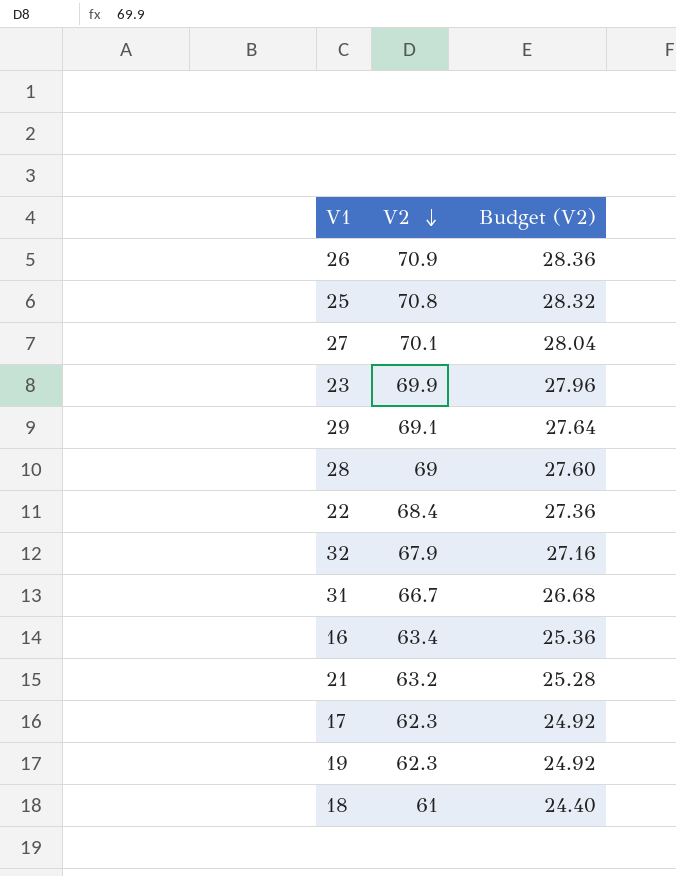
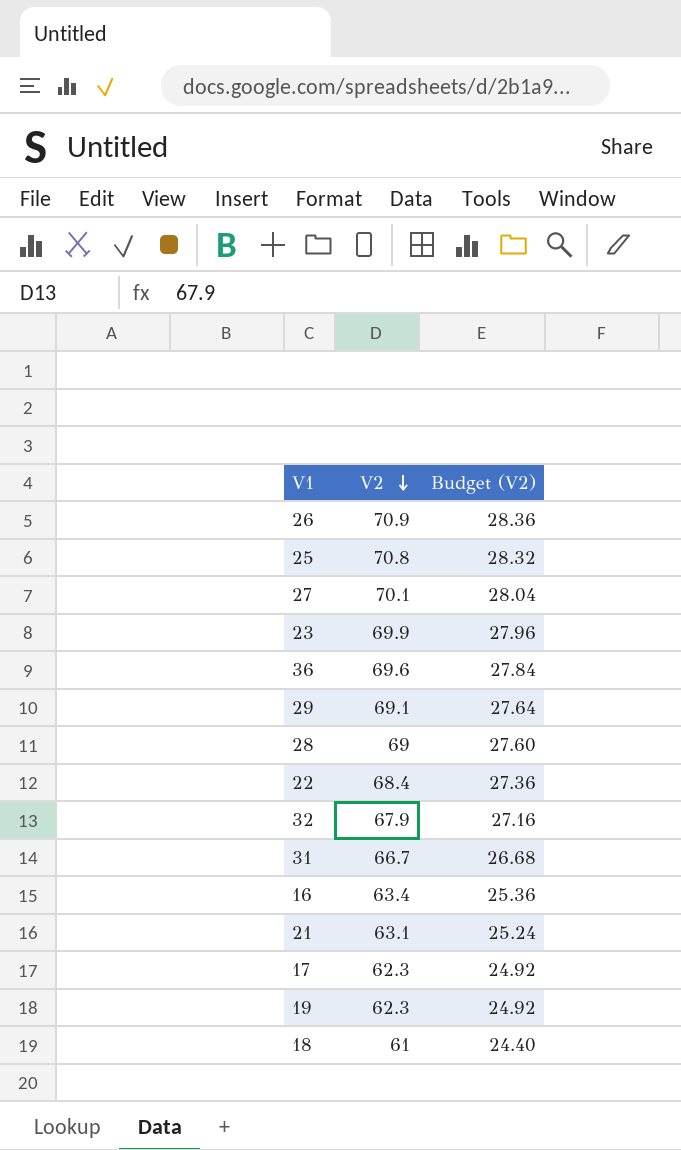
row 36: none -> 69.6 | 27.84
21 | V2: 63.2 -> 63.1
21 | Budget (V2): 25.28 -> 25.24

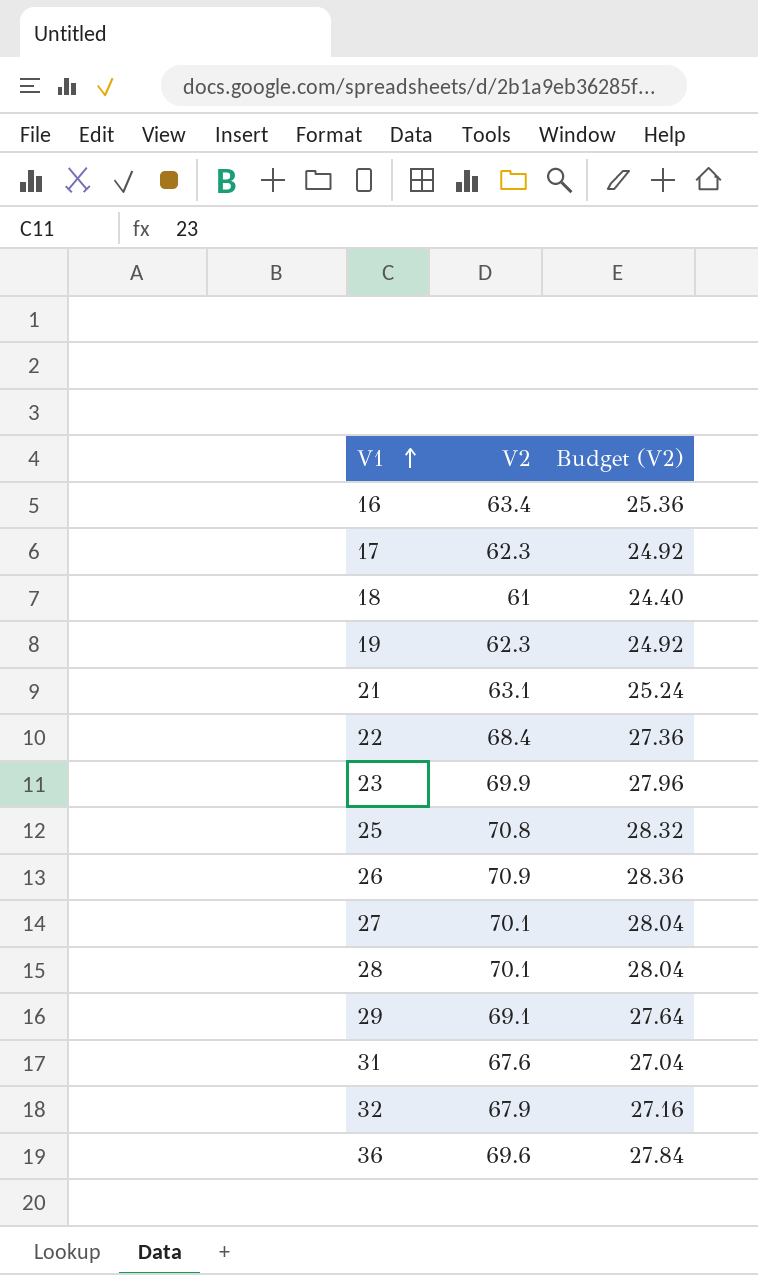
row order: V2 descending -> V1 ascending
28 | V2: 69 -> 70.1
28 | Budget (V2): 27.60 -> 28.04
31 | V2: 66.7 -> 67.6
31 | Budget (V2): 26.68 -> 27.04

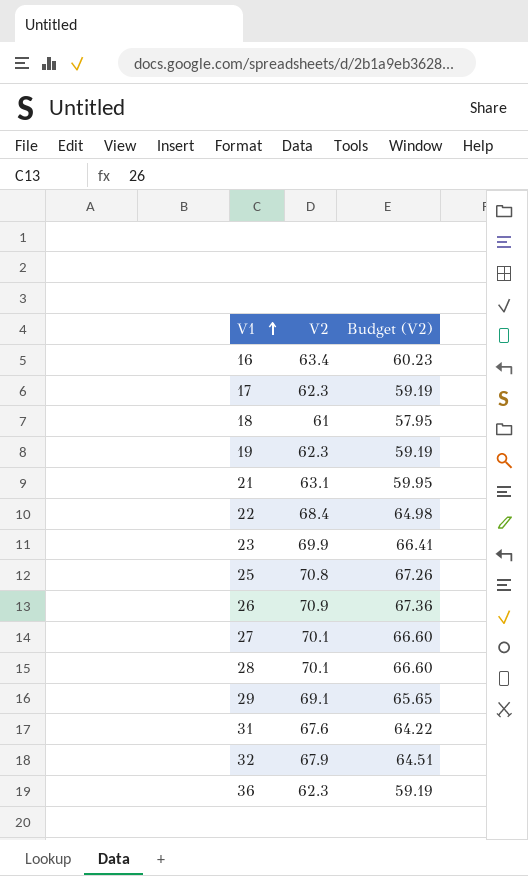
column Budget (V2) | formula: [V2] * 0.4 -> [V2] * 0.95
36 | V2: 69.6 -> 62.3

